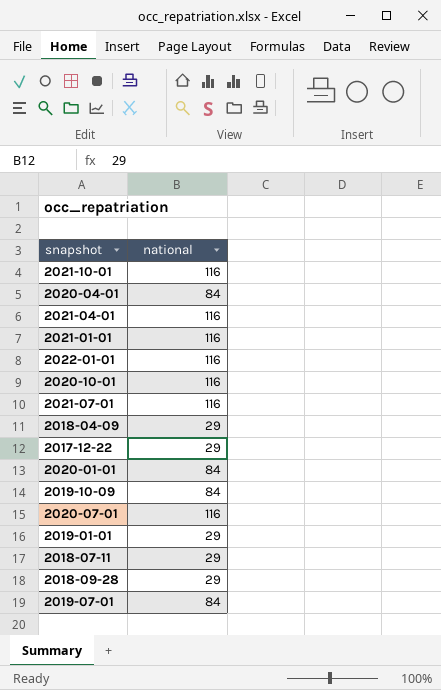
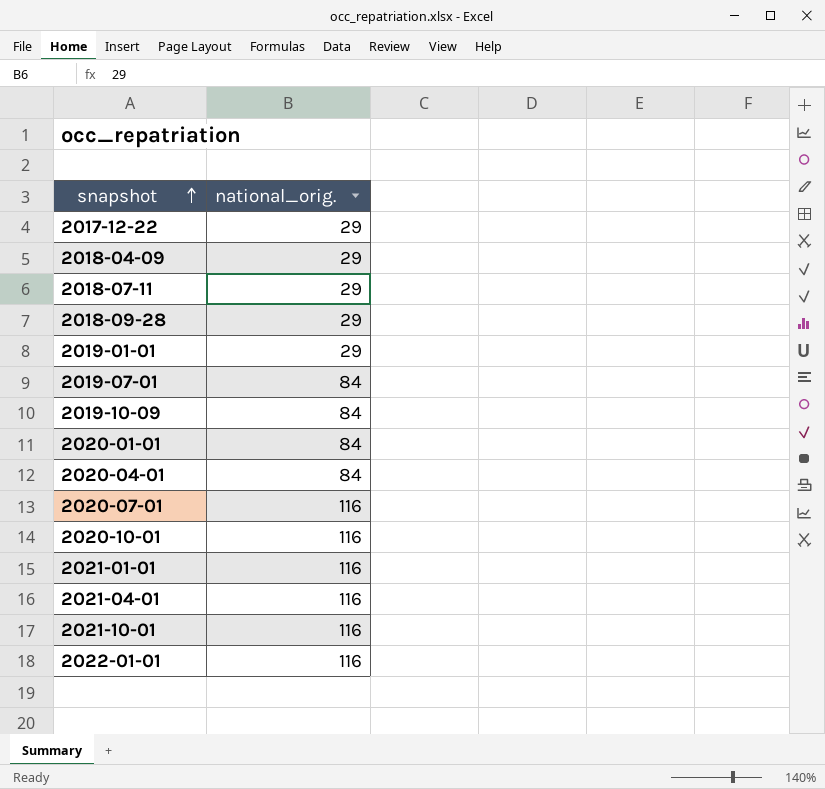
row order: none -> snapshot ascending
column name: national -> national_orig.
row 2021-07-01: 116 -> none

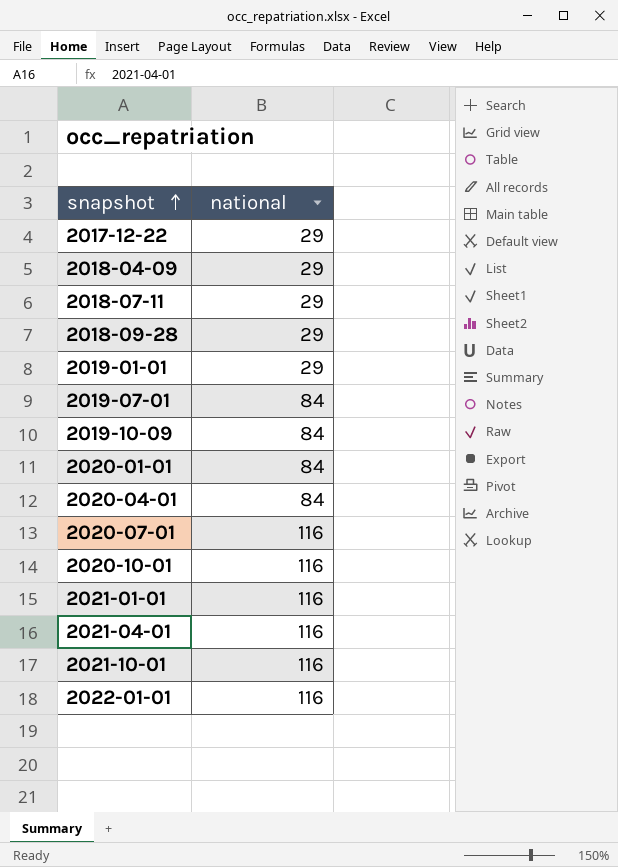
column name: national_orig. -> national

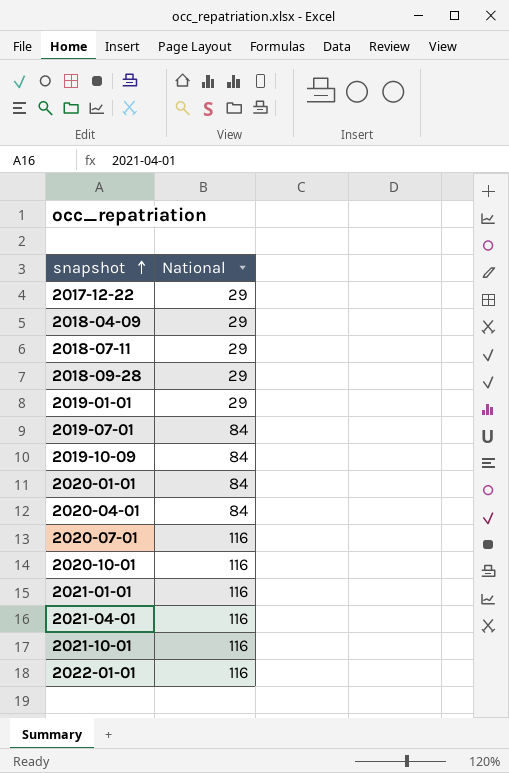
column name: national -> National

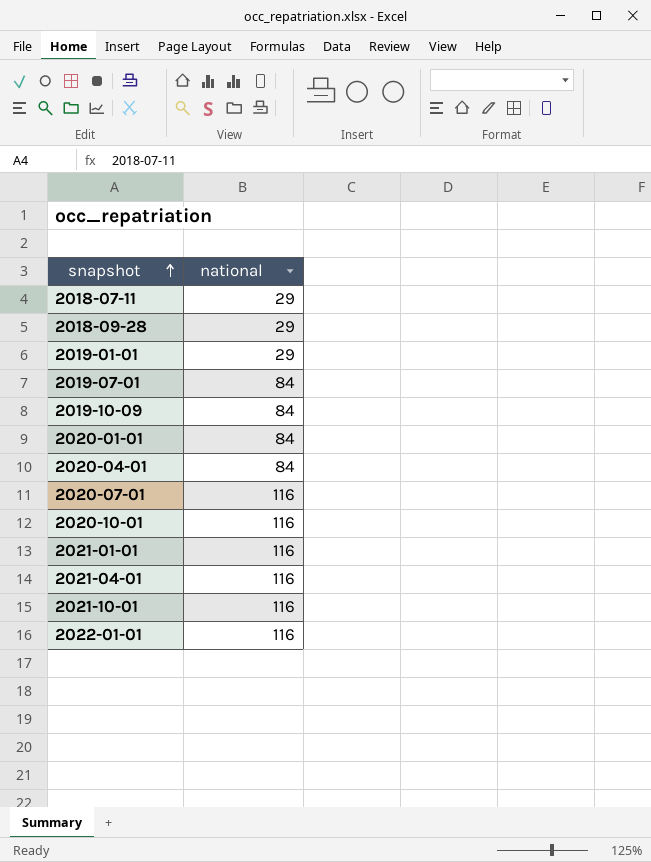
column name: National -> national
row 2017-12-22: 29 -> none
row 2018-04-09: 29 -> none

